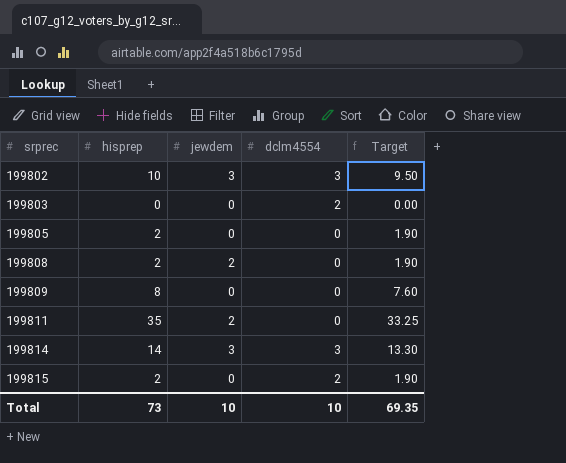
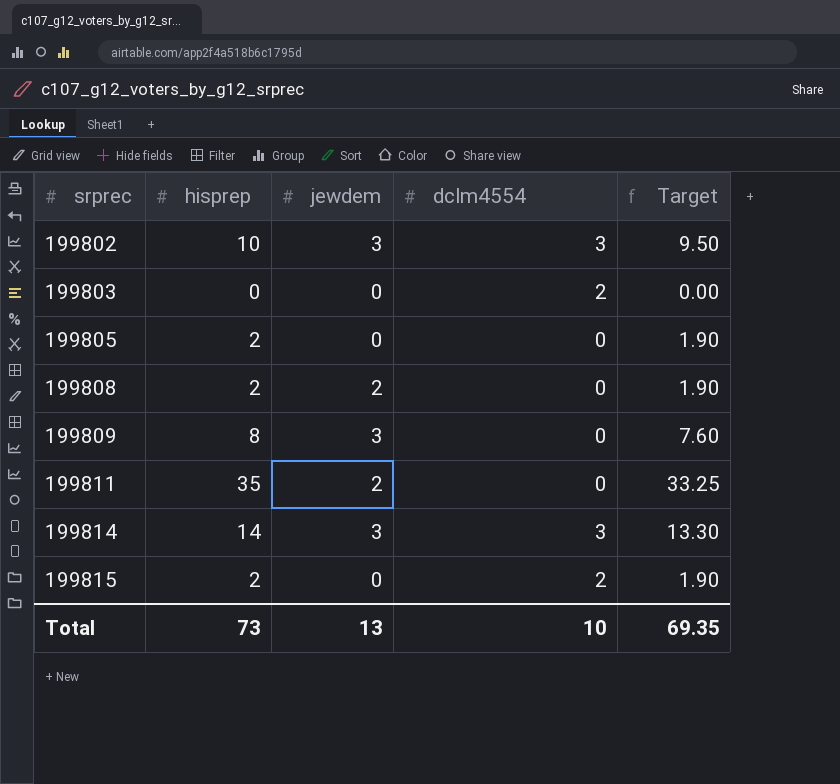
199809 | jewdem: 0 -> 3
Total | jewdem: 10 -> 13

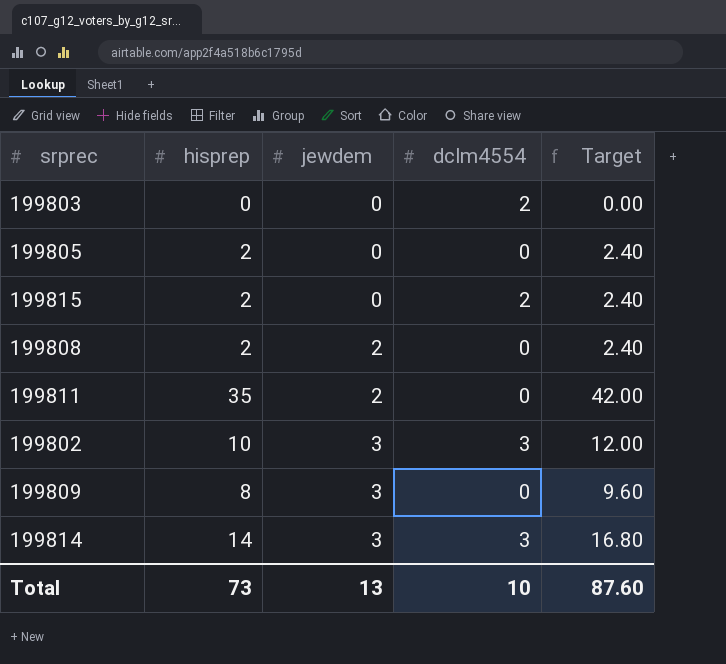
row order: srprec ascending -> jewdem ascending
column Target | formula: [hisprep] * 0.95 -> [hisprep] * 1.2
Total | Target: 69.35 -> 87.60

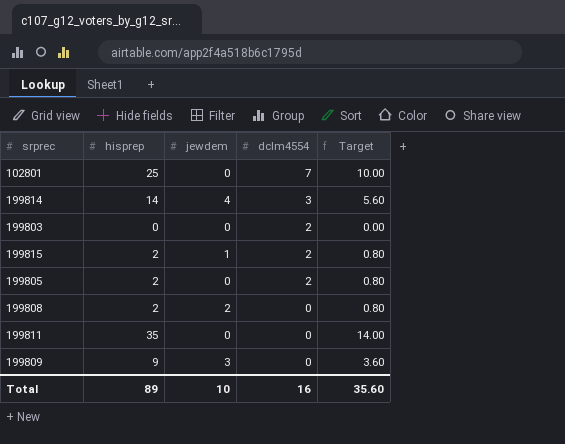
row order: jewdem ascending -> dclm4554 descending
column Target | formula: [hisprep] * 1.2 -> [hisprep] * 0.4
row 199802: 10 | 3 | 3 | 12.00 -> none
row 102801: none -> 25 | 0 | 7 | 10.00
199814 | jewdem: 3 -> 4
199815 | jewdem: 0 -> 1
199805 | dclm4554: 0 -> 2
199811 | jewdem: 2 -> 0
199809 | hisprep: 8 -> 9
Total | hisprep: 73 -> 89
Total | jewdem: 13 -> 10
Total | dclm4554: 10 -> 16
Total | Target: 87.60 -> 35.60

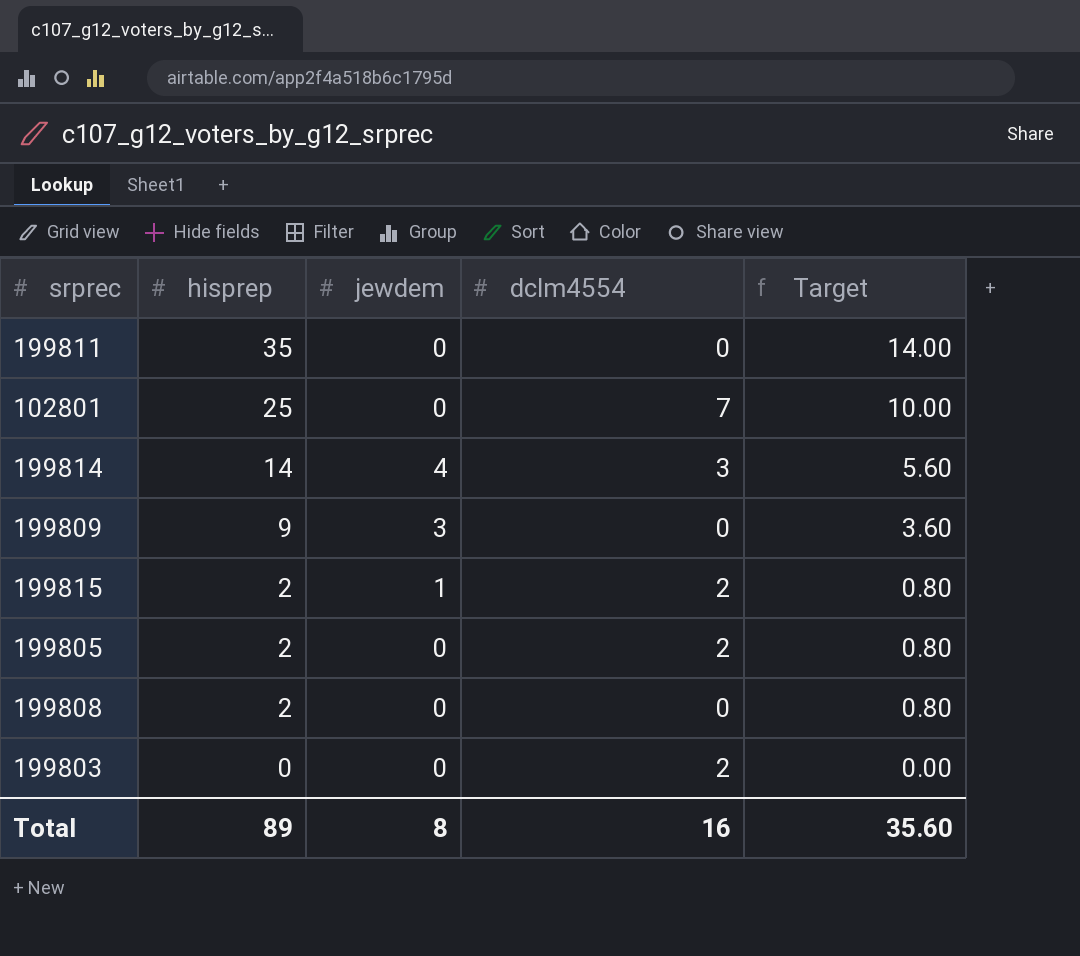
row order: dclm4554 descending -> hisprep descending
199808 | jewdem: 2 -> 0
Total | jewdem: 10 -> 8

